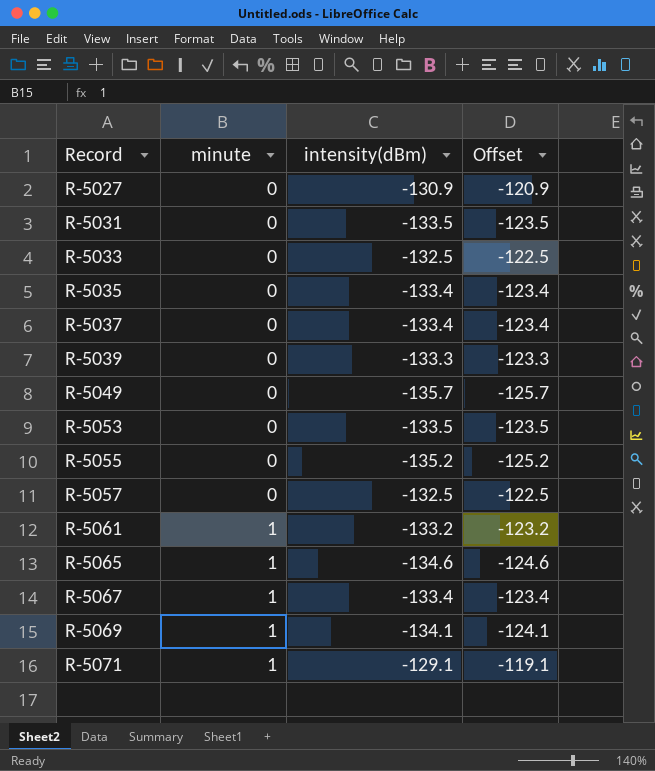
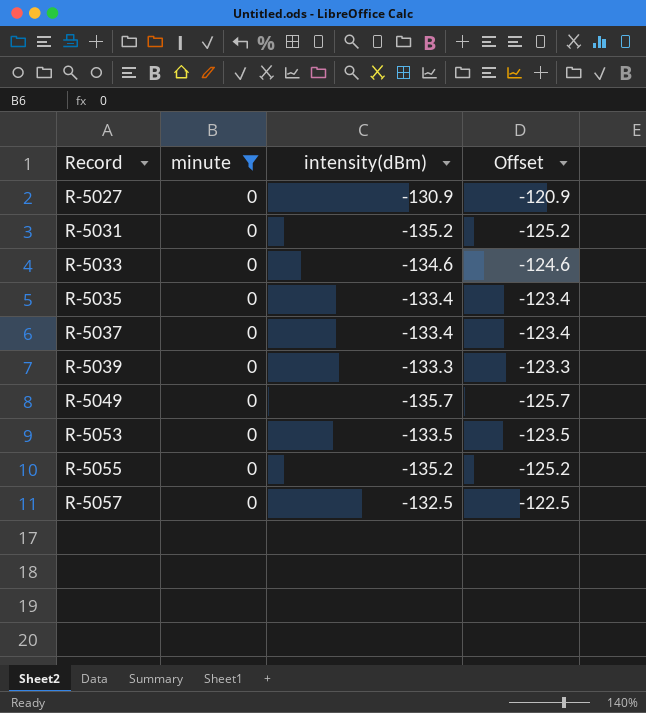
filter: none -> minute = 0
R-5031 | intensity(dBm): -133.5 -> -135.2
R-5031 | Offset: -123.5 -> -125.2
R-5033 | intensity(dBm): -132.5 -> -134.6
R-5033 | Offset: -122.5 -> -124.6

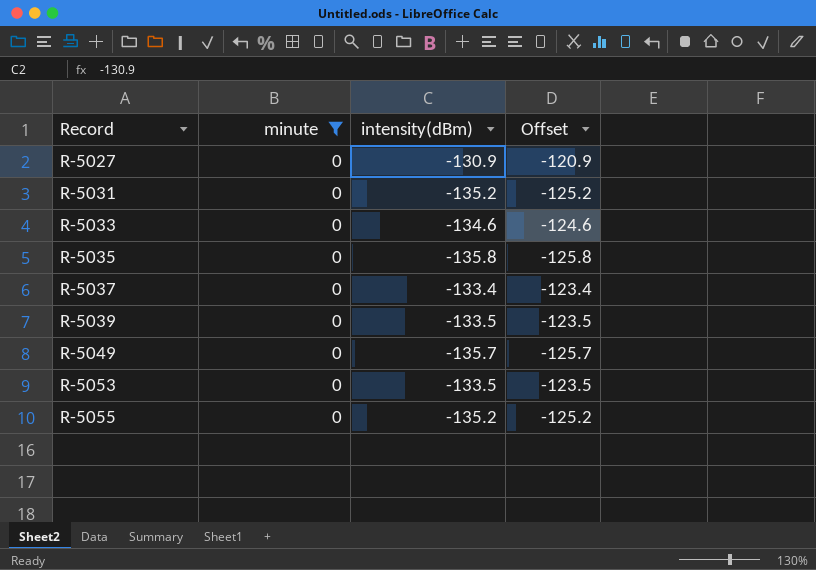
row R-5057: 0 | -132.5 | -122.5 -> none
R-5035 | intensity(dBm): -133.4 -> -135.8
R-5035 | Offset: -123.4 -> -125.8
R-5039 | intensity(dBm): -133.3 -> -133.5
R-5039 | Offset: -123.3 -> -123.5

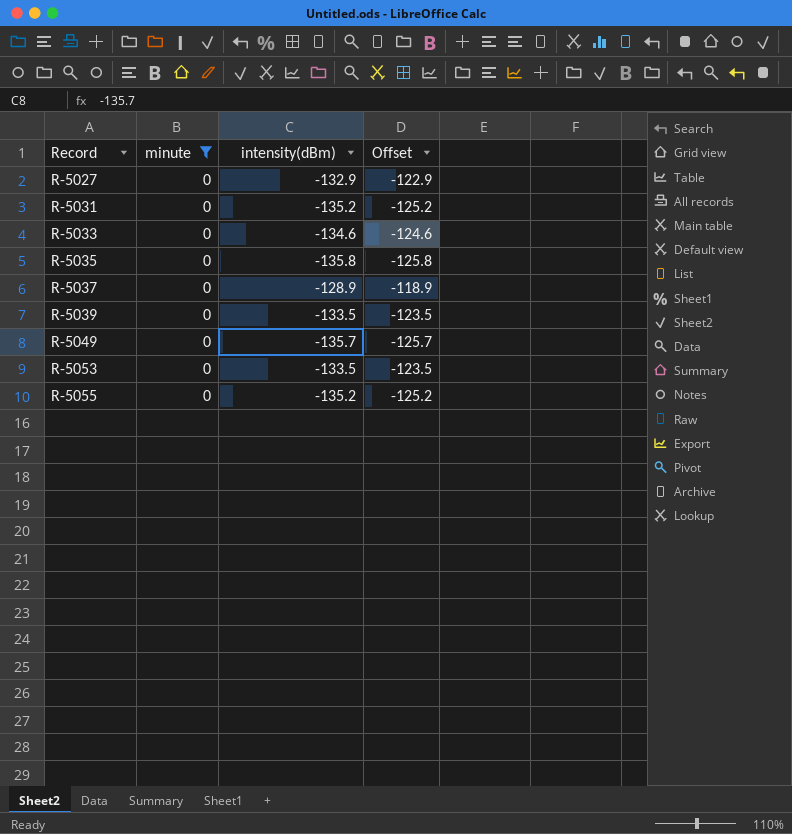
R-5027 | intensity(dBm): -130.9 -> -132.9
R-5027 | Offset: -120.9 -> -122.9
R-5037 | intensity(dBm): -133.4 -> -128.9
R-5037 | Offset: -123.4 -> -118.9

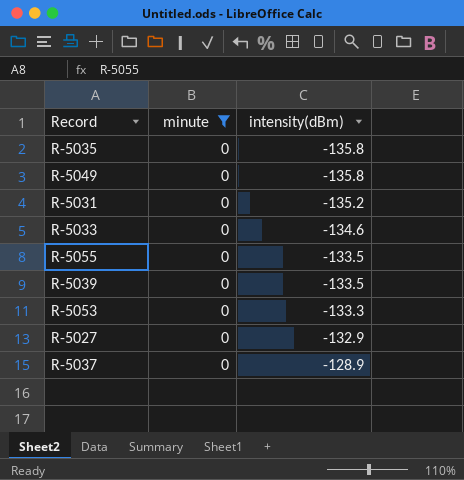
row order: Record ascending -> intensity(dBm) ascending
column Offset | formula: [intensity(dBm)] + 10 -> none
R-5049 | intensity(dBm): -135.7 -> -135.8
R-5055 | intensity(dBm): -135.2 -> -133.5
R-5053 | intensity(dBm): -133.5 -> -133.3

